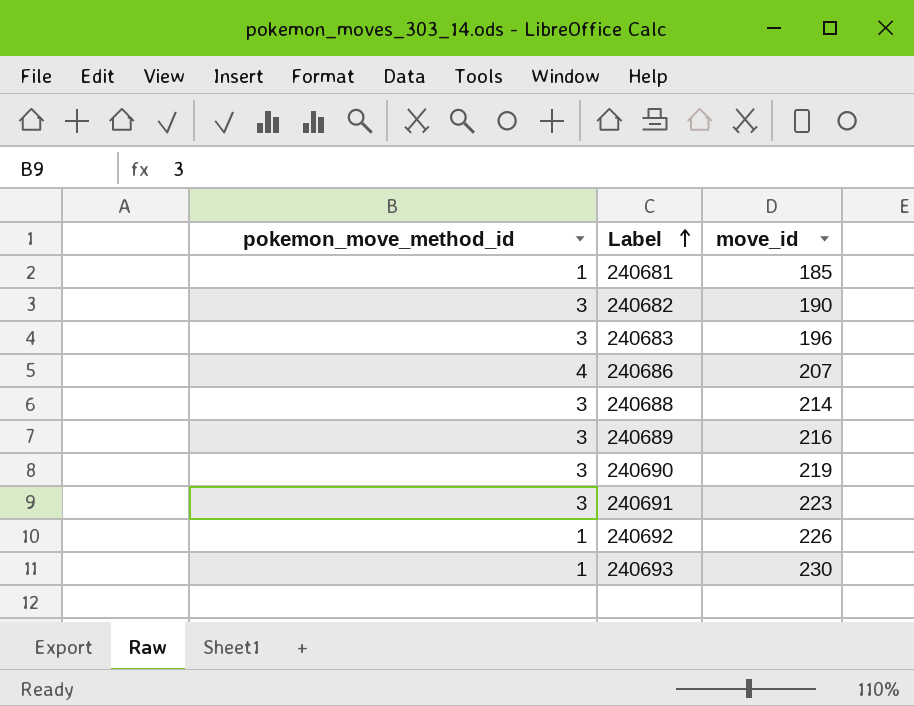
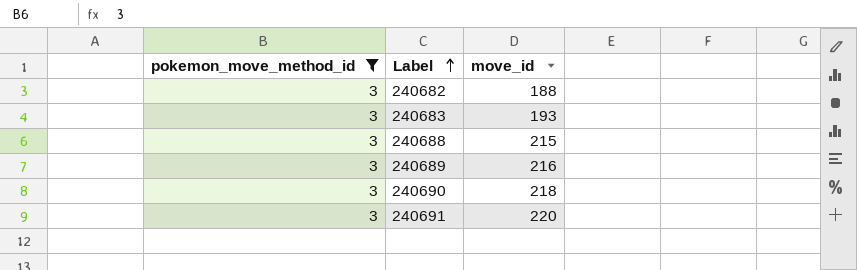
filter: none -> pokemon_move_method_id = 3
240682 | move_id: 190 -> 188
240683 | move_id: 196 -> 193
240688 | move_id: 214 -> 215
240690 | move_id: 219 -> 218
240691 | move_id: 223 -> 220

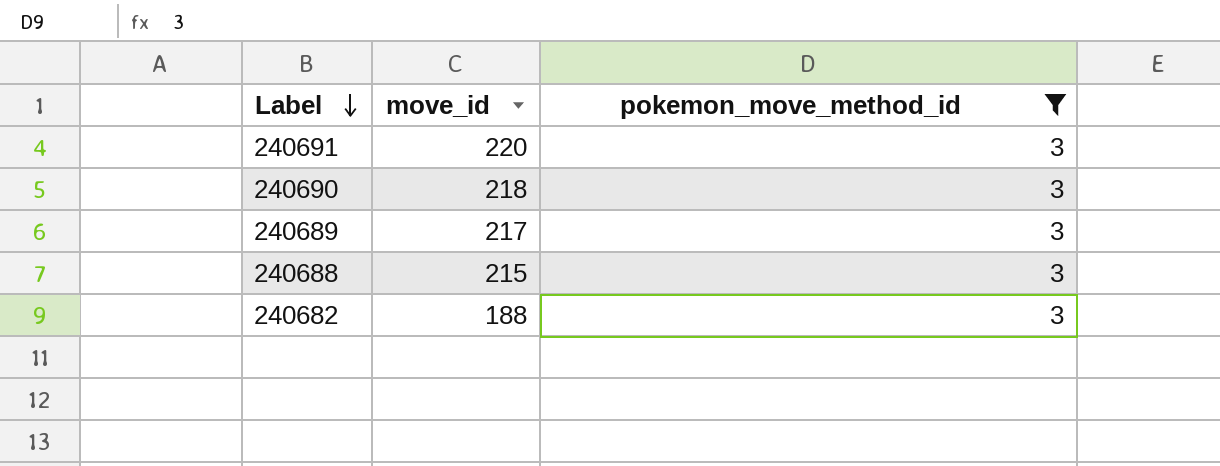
row order: Label ascending -> Label descending
column pokemon_move_method_id | position: 1 -> 3
row 240683: 3 | 193 -> none
240689 | move_id: 216 -> 217

